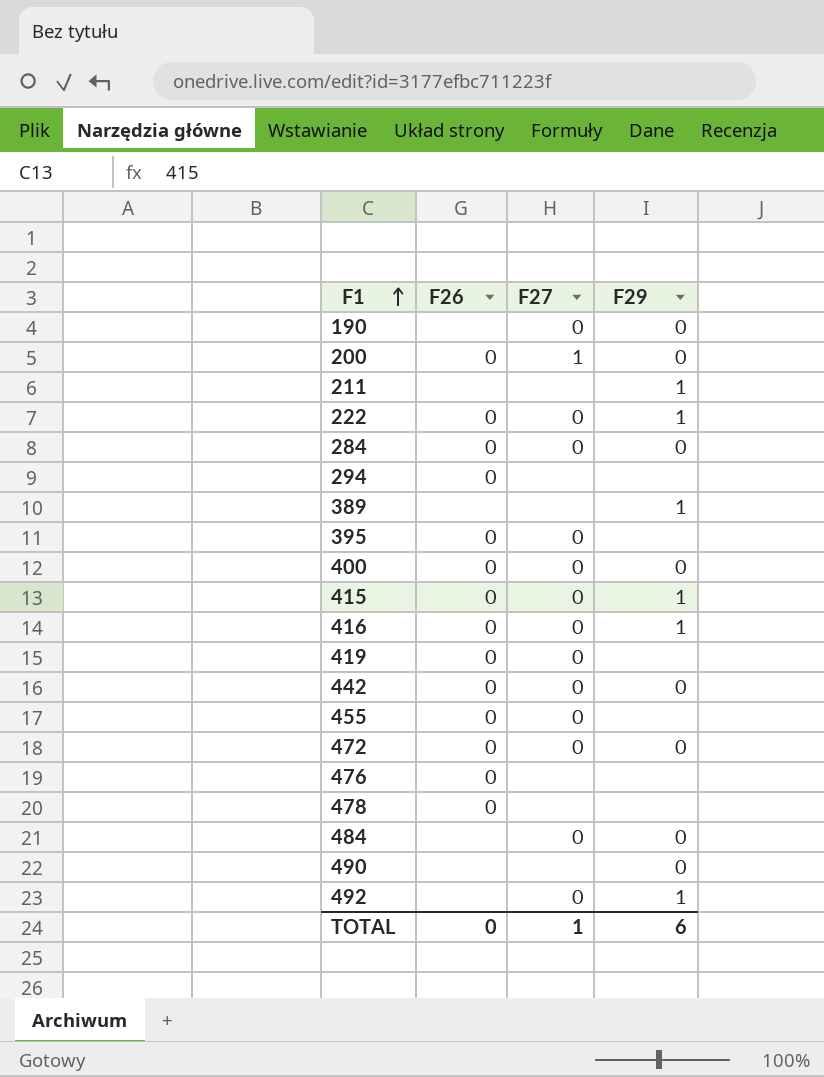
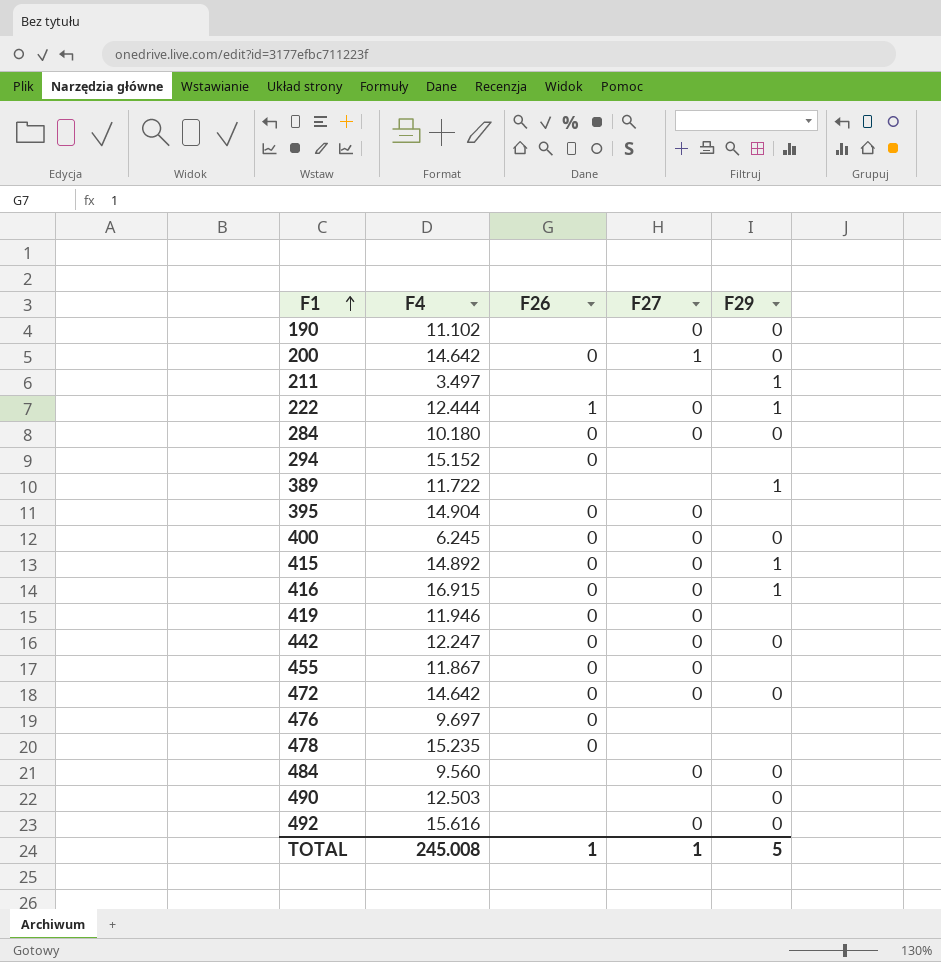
column F4 | position: none -> 2
222 | F26: 0 -> 1
492 | F29: 1 -> 0
TOTAL | F26: 0 -> 1
TOTAL | F29: 6 -> 5

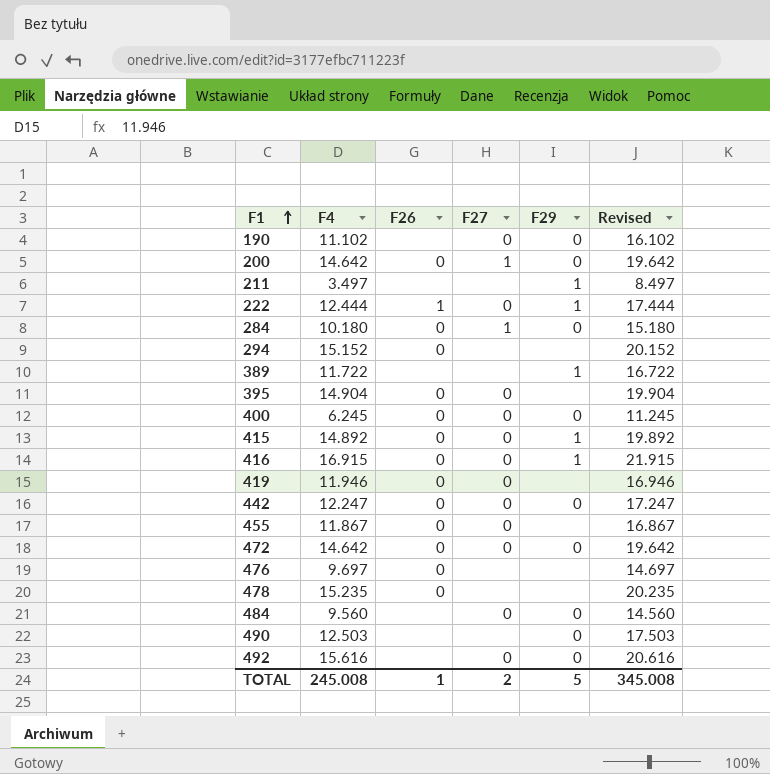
column Revised | formula: none -> [F4] + 5
284 | F27: 0 -> 1
TOTAL | F27: 1 -> 2

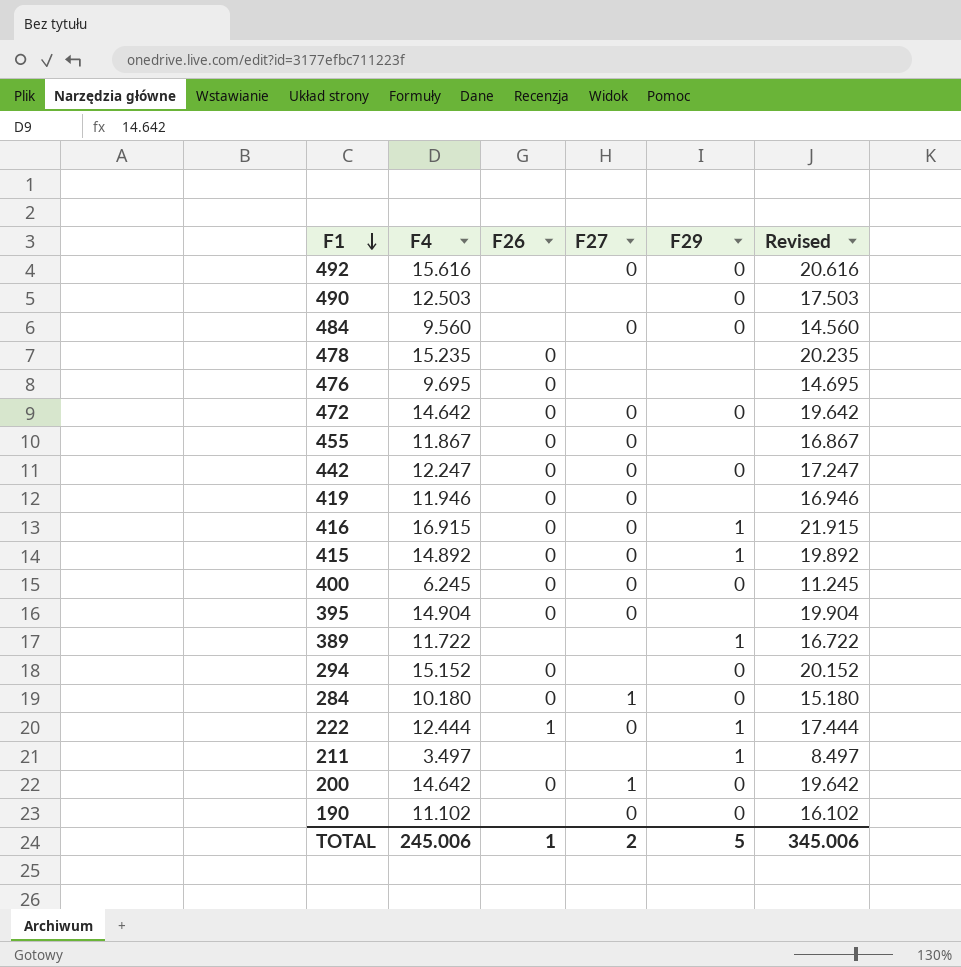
row order: F1 ascending -> F1 descending
476 | F4: 9.697 -> 9.695
476 | Revised: 14.697 -> 14.695
294 | F29: none -> 0
TOTAL | F4: 245.008 -> 245.006
TOTAL | Revised: 345.008 -> 345.006

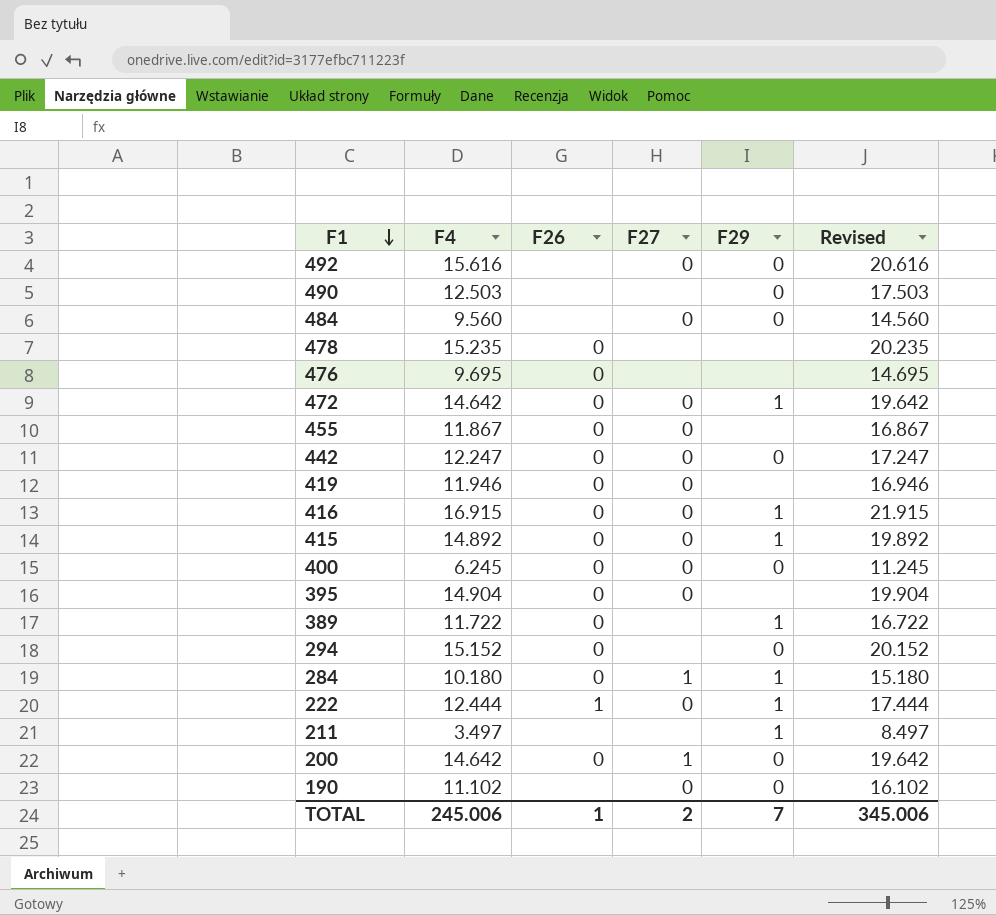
472 | F29: 0 -> 1
389 | F26: none -> 0
284 | F29: 0 -> 1
TOTAL | F29: 5 -> 7

